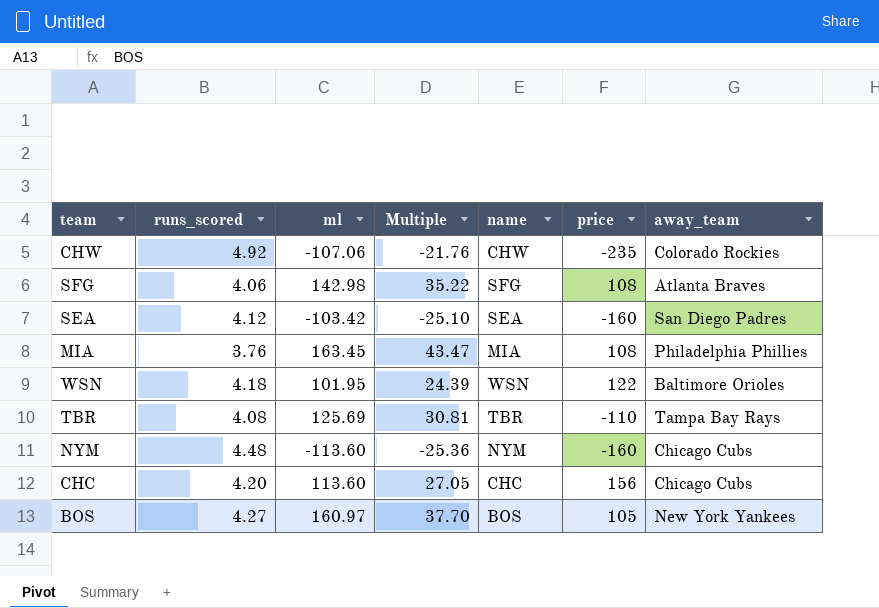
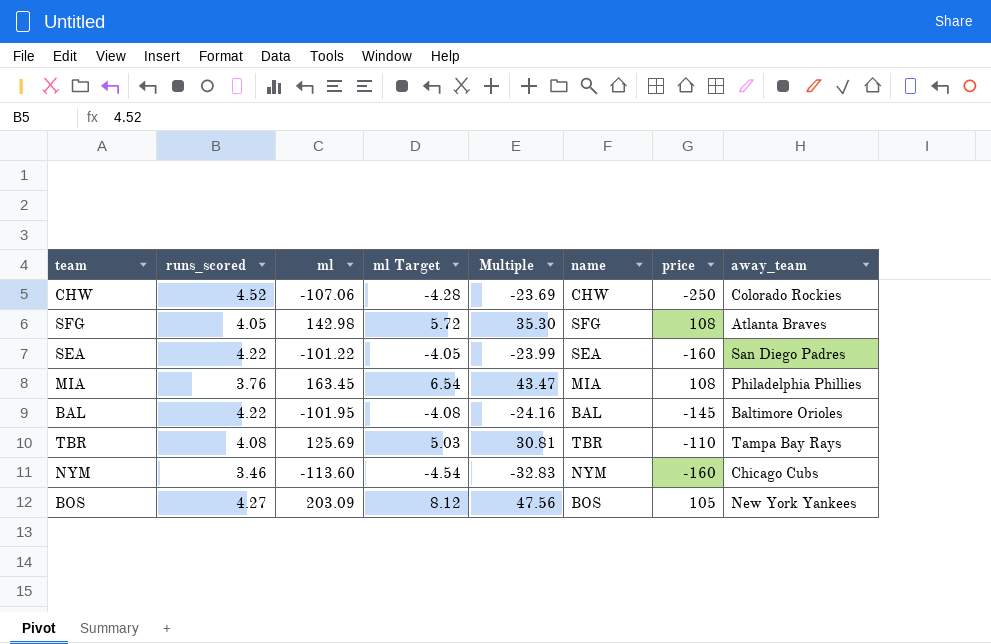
column ml Target | formula: none -> [ml] * 0.04
row WSN: 4.18 | 101.95 | 24.39 | WSN | 122 | Baltimore Orioles -> none
row CHC: 4.20 | 113.60 | 27.05 | CHC | 156 | Chicago Cubs -> none
CHW | runs_scored: 4.92 -> 4.52
CHW | Multiple: -21.76 -> -23.69
CHW | price: -235 -> -250
SFG | runs_scored: 4.06 -> 4.05
SFG | Multiple: 35.22 -> 35.30
SEA | runs_scored: 4.12 -> 4.22
SEA | ml: -103.42 -> -101.22
SEA | Multiple: -25.10 -> -23.99
row BAL: none -> 4.22 | -101.95 | -4.08 | -24.16 | BAL | -145 | Baltimore Orioles
NYM | runs_scored: 4.48 -> 3.46
NYM | Multiple: -25.36 -> -32.83
BOS | ml: 160.97 -> 203.09
BOS | Multiple: 37.70 -> 47.56

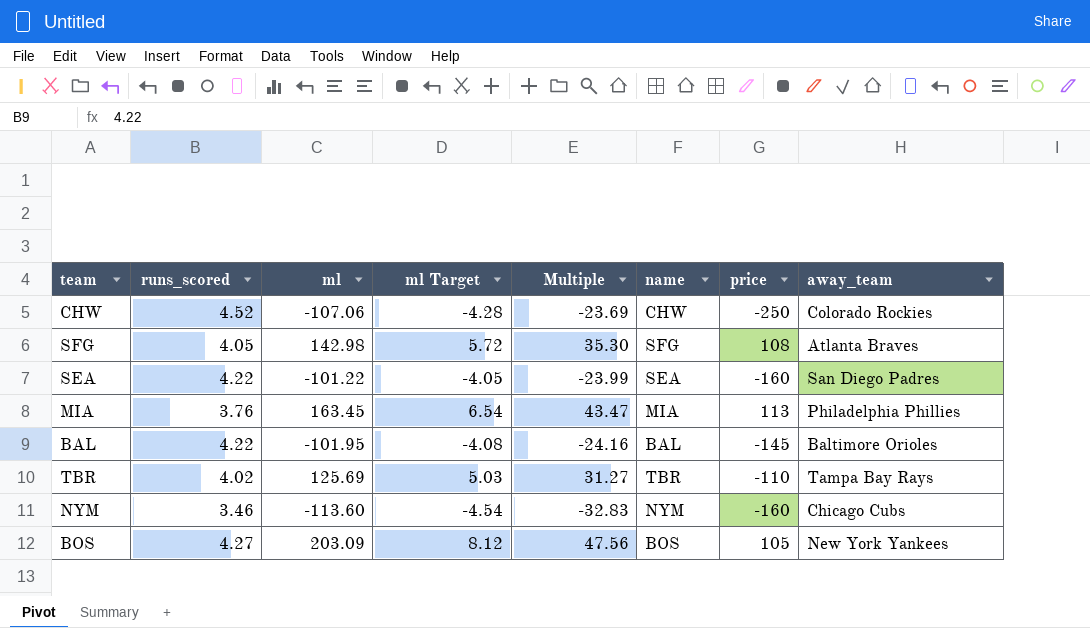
MIA | price: 108 -> 113
TBR | runs_scored: 4.08 -> 4.02
TBR | Multiple: 30.81 -> 31.27

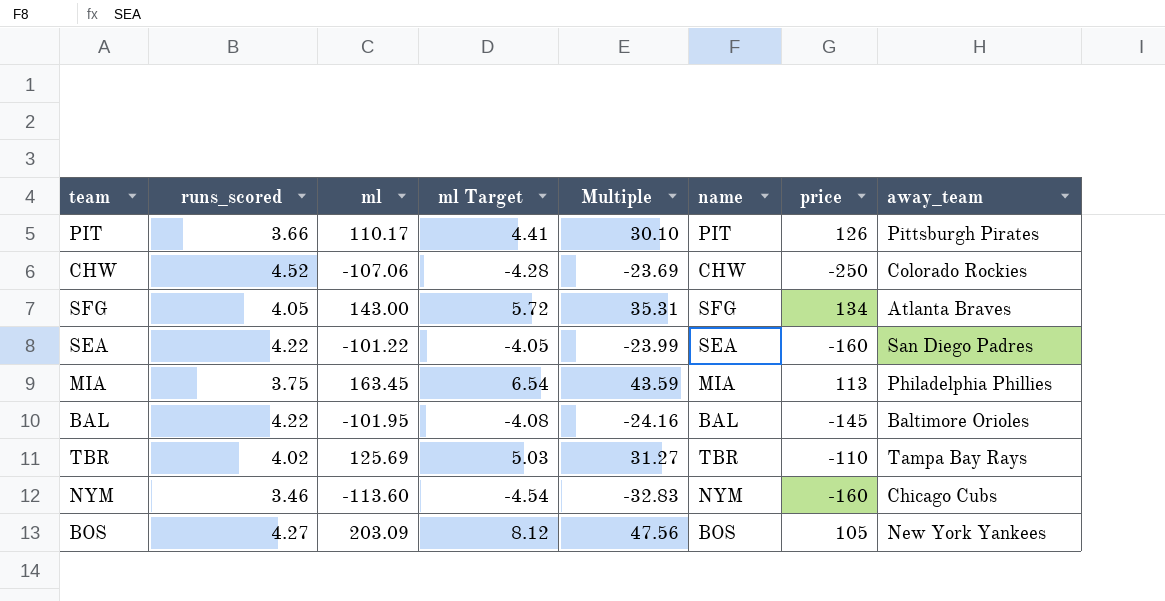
row PIT: none -> 3.66 | 110.17 | 4.41 | 30.10 | PIT | 126 | Pittsburgh Pirates
SFG | ml: 142.98 -> 143.00
SFG | Multiple: 35.30 -> 35.31
SFG | price: 108 -> 134
MIA | runs_scored: 3.76 -> 3.75
MIA | Multiple: 43.47 -> 43.59

